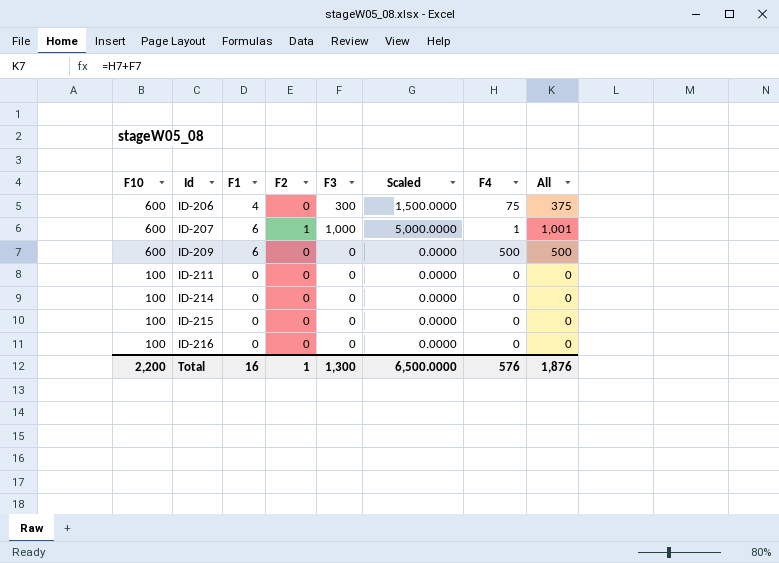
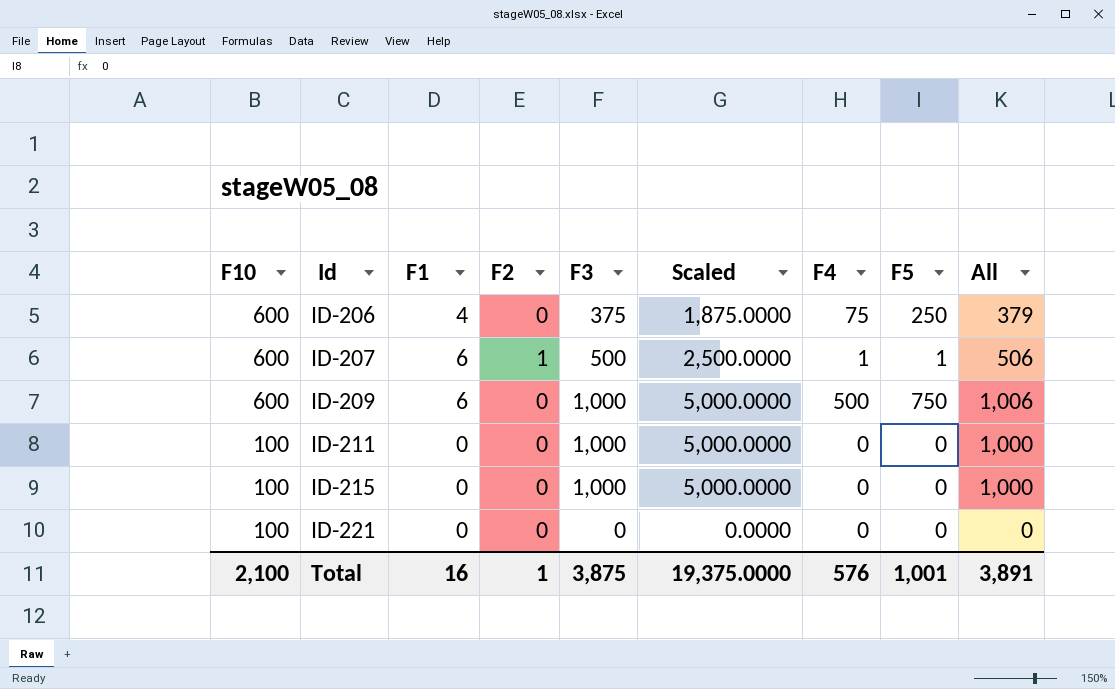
column F5 | position: none -> 8
column All | formula: [F3] + [F4] -> [F1] + [F3]
row ID-214: 100 | 0 | 0 | 0 | 0.0000 | 0 | 0 -> none
row ID-216: 100 | 0 | 0 | 0 | 0.0000 | 0 | 0 -> none
ID-206 | F3: 300 -> 375
ID-206 | Scaled: 1,500.0000 -> 1,875.0000
ID-207 | F3: 1,000 -> 500
ID-207 | Scaled: 5,000.0000 -> 2,500.0000
ID-209 | F3: 0 -> 1,000
ID-209 | Scaled: 0.0000 -> 5,000.0000
ID-211 | F3: 0 -> 1,000
ID-211 | Scaled: 0.0000 -> 5,000.0000
ID-215 | F3: 0 -> 1,000
ID-215 | Scaled: 0.0000 -> 5,000.0000
row ID-221: none -> 100 | 0 | 0 | 0 | 0.0000 | 0 | 0 | 0
Total | F10: 2,200 -> 2,100
Total | F3: 1,300 -> 3,875
Total | Scaled: 6,500.0000 -> 19,375.0000
Total | All: 1,876 -> 3,891

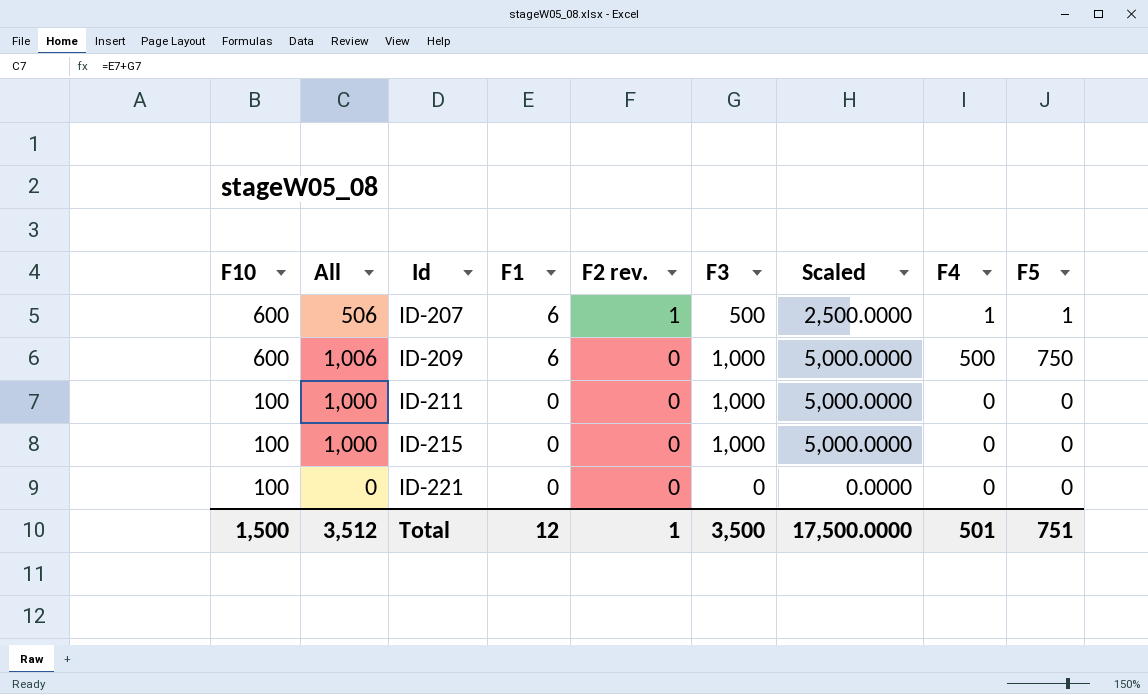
column All | position: 9 -> 2
column name: F2 -> F2 rev.
row ID-206: 600 | 4 | 0 | 375 | 1,875.0000 | 75 | 250 | 379 -> none
Total | F10: 2,100 -> 1,500
Total | All: 3,891 -> 3,512
Total | F1: 16 -> 12
Total | F3: 3,875 -> 3,500
Total | Scaled: 19,375.0000 -> 17,500.0000
Total | F4: 576 -> 501
Total | F5: 1,001 -> 751

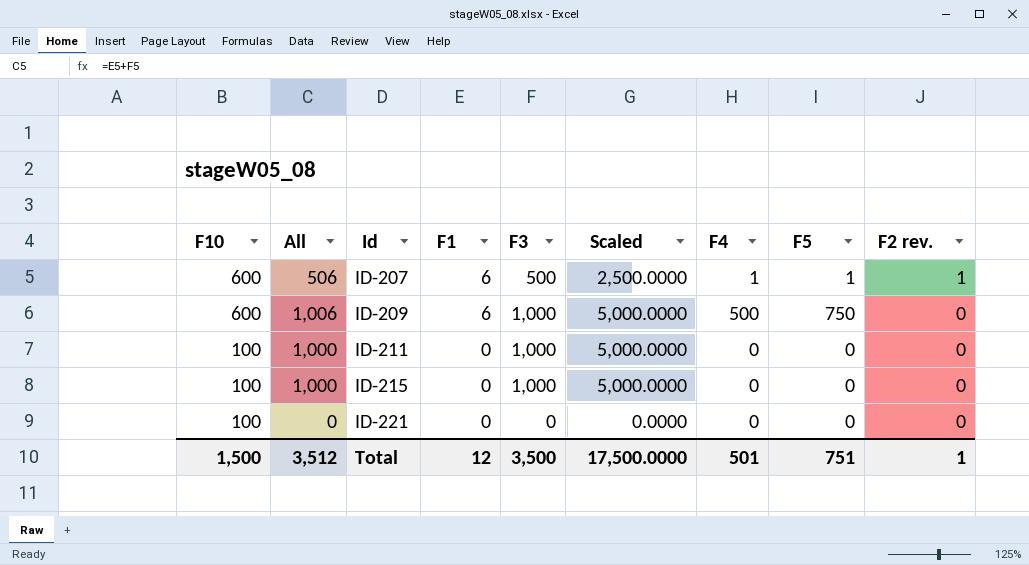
column F2 rev. | position: 5 -> 9

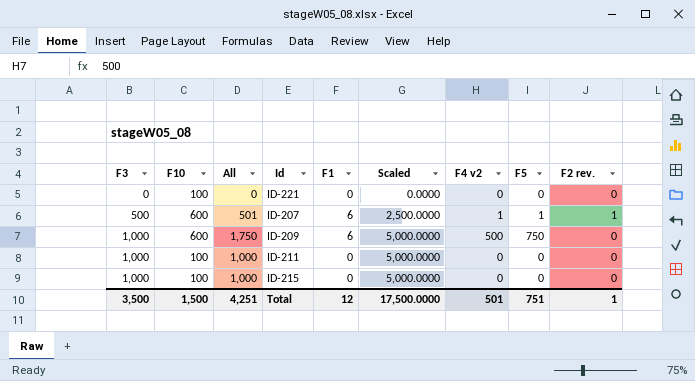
row order: F10 descending -> F3 ascending
column F3 | position: 5 -> 1
column All | formula: [F1] + [F3] -> [F3] + [F5]
column name: F4 -> F4 v2
Total | All: 3,512 -> 4,251

